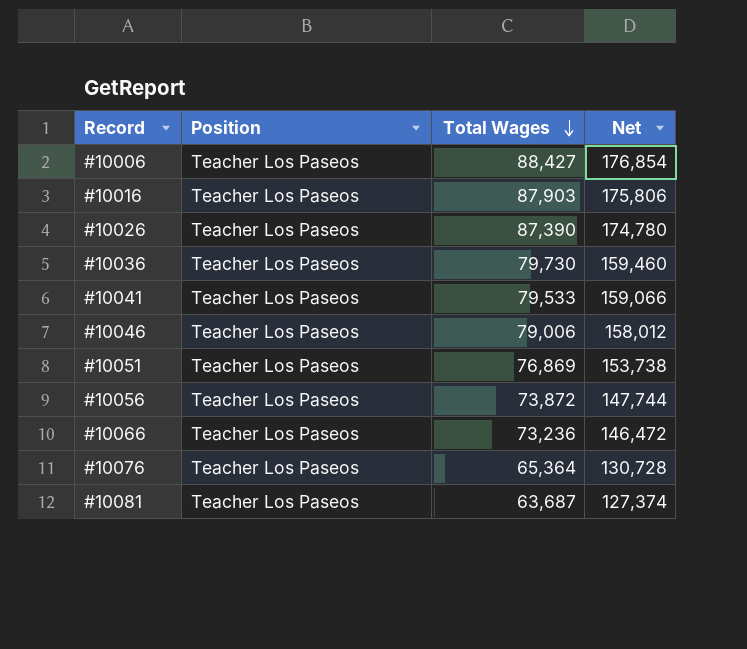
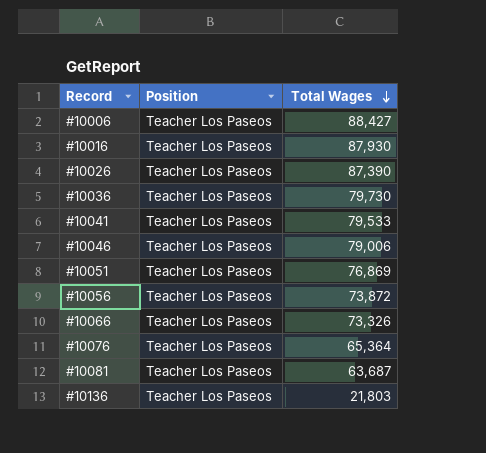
column Net | formula: [Total Wages] * 2 -> none
#10016 | Total Wages: 87,903 -> 87,930
#10066 | Total Wages: 73,236 -> 73,326
row #10136: none -> Teacher Los Paseos | 21,803

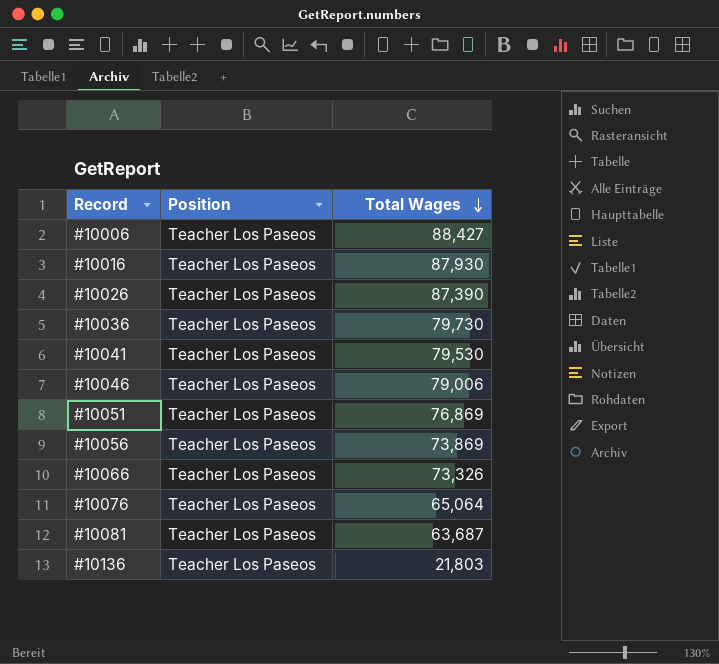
#10041 | Total Wages: 79,533 -> 79,530
#10056 | Total Wages: 73,872 -> 73,869
#10076 | Total Wages: 65,364 -> 65,064

